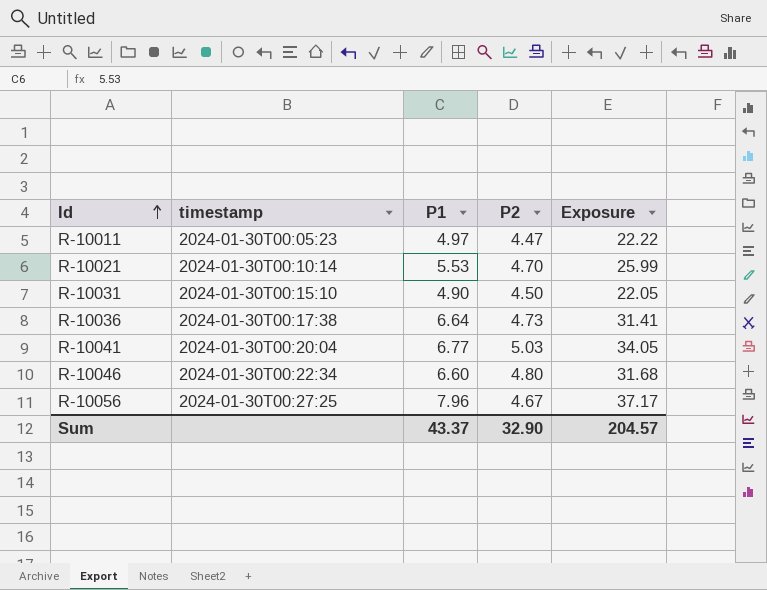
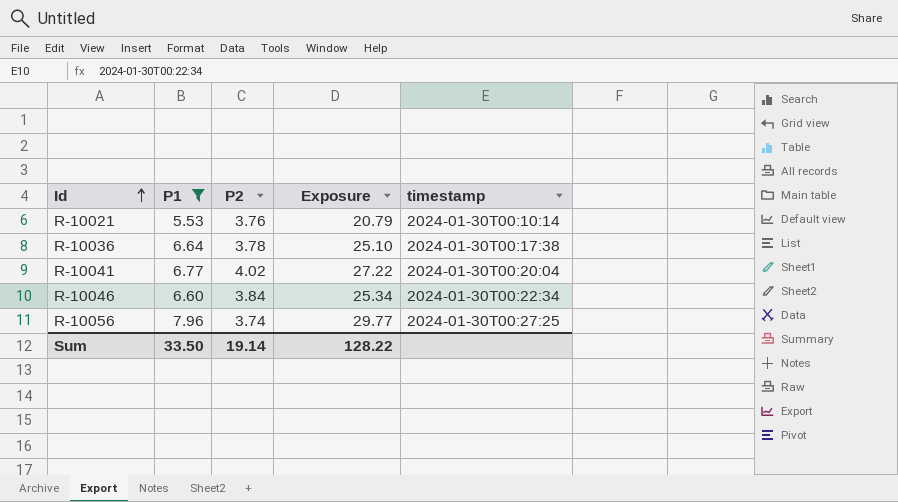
filter: none -> P1 >= 5.53
column timestamp | position: 2 -> 5
R-10021 | P2: 4.70 -> 3.76
R-10021 | Exposure: 25.99 -> 20.79
R-10036 | P2: 4.73 -> 3.78
R-10036 | Exposure: 31.41 -> 25.10
R-10041 | P2: 5.03 -> 4.02
R-10041 | Exposure: 34.05 -> 27.22
R-10046 | P2: 4.80 -> 3.84
R-10046 | Exposure: 31.68 -> 25.34
R-10056 | P2: 4.67 -> 3.74
R-10056 | Exposure: 37.17 -> 29.77
Sum | P1: 43.37 -> 33.50
Sum | P2: 32.90 -> 19.14
Sum | Exposure: 204.57 -> 128.22

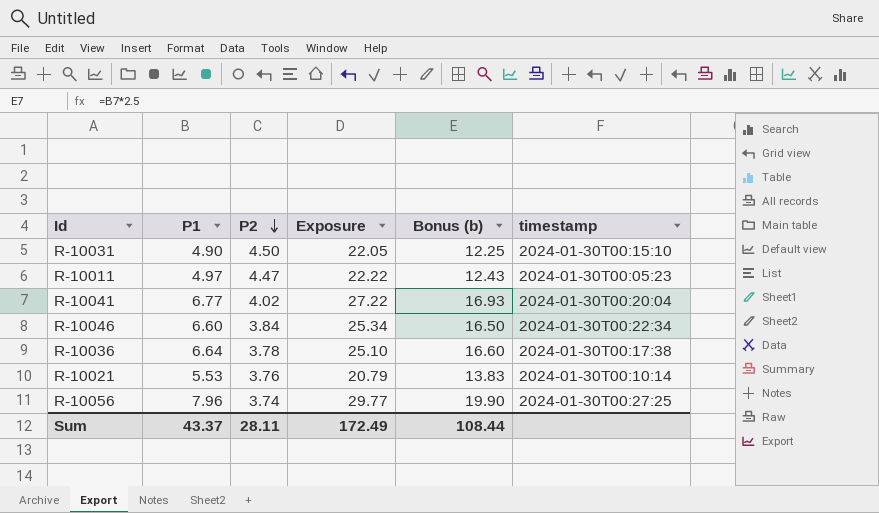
filter: P1 >= 5.53 -> none
row order: Id ascending -> P2 descending
column Bonus (b) | formula: none -> [P1] * 2.5
Sum | P1: 33.50 -> 43.37
Sum | P2: 19.14 -> 28.11
Sum | Exposure: 128.22 -> 172.49

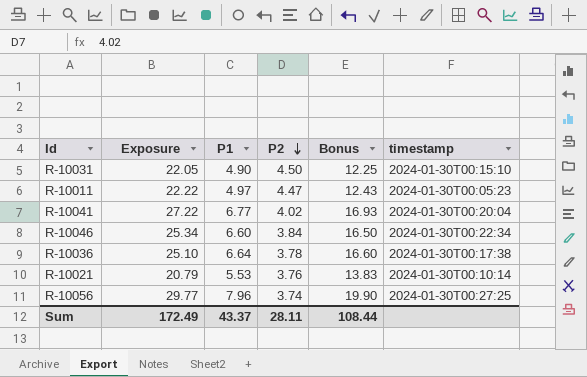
column Exposure | position: 4 -> 2
column name: Bonus (b) -> Bonus

